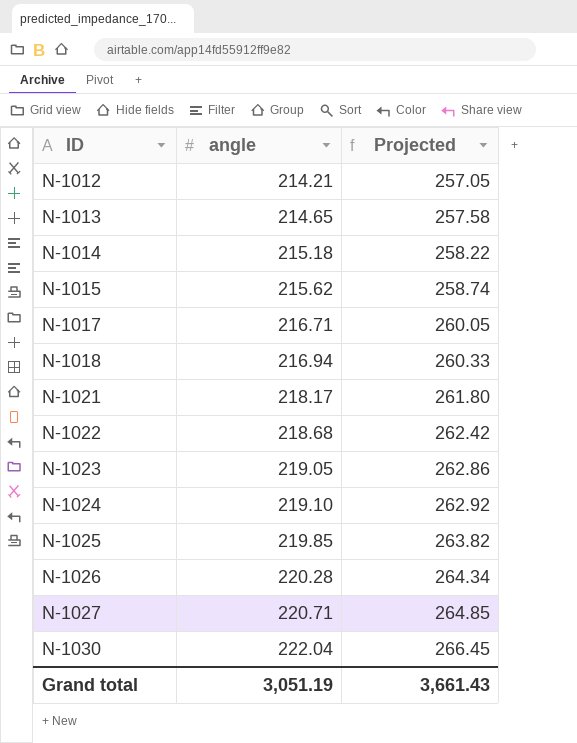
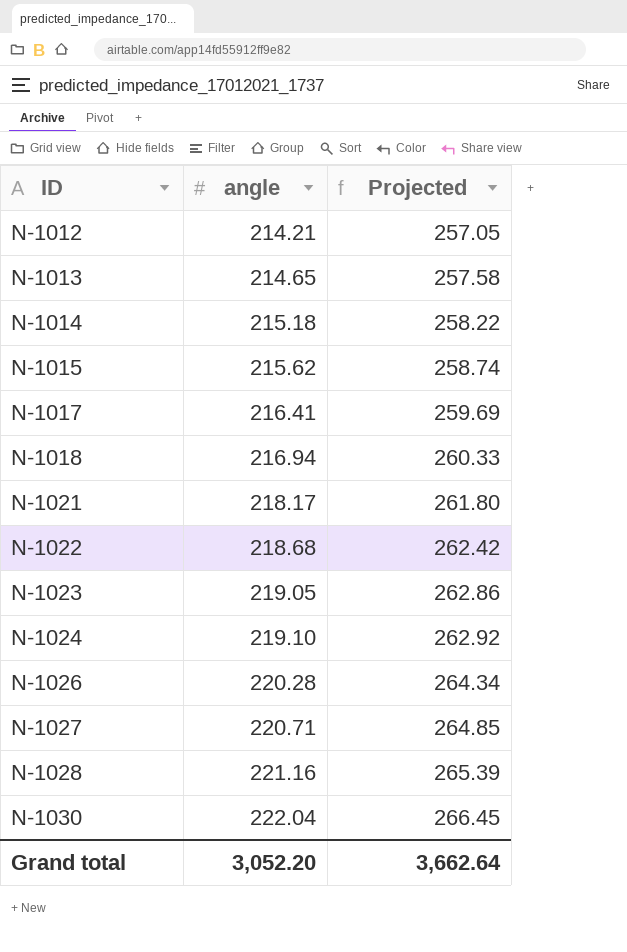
row N-1025: 219.85 | 263.82 -> none
N-1017 | angle: 216.71 -> 216.41
N-1017 | Projected: 260.05 -> 259.69
row N-1028: none -> 221.16 | 265.39
Grand total | angle: 3,051.19 -> 3,052.20
Grand total | Projected: 3,661.43 -> 3,662.64

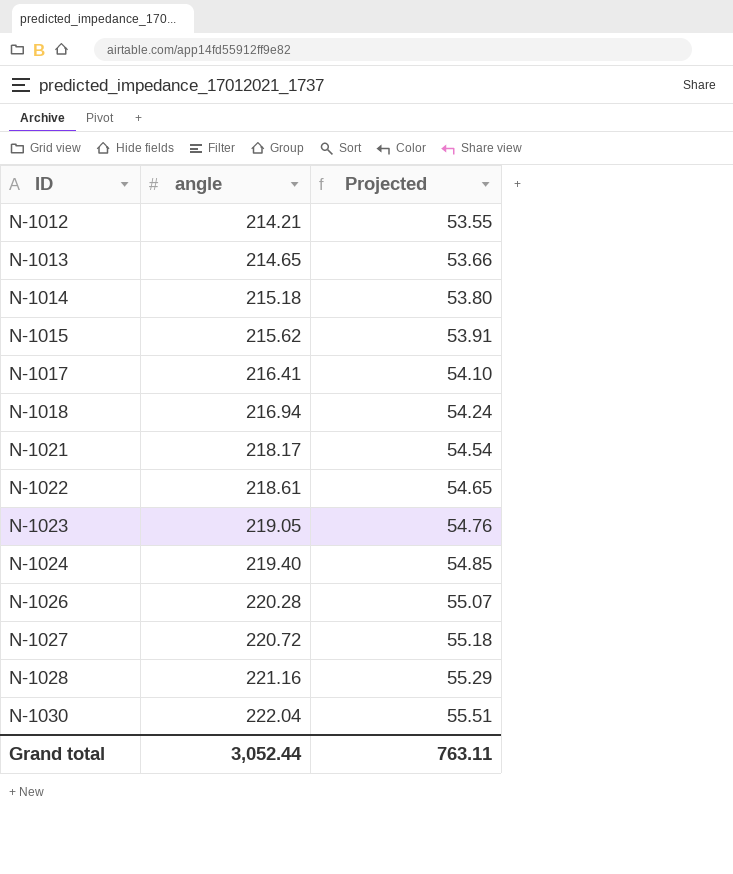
column Projected | formula: [angle] * 1.2 -> [angle] * 0.25
N-1022 | angle: 218.68 -> 218.61
N-1024 | angle: 219.10 -> 219.40
N-1027 | angle: 220.71 -> 220.72
Grand total | angle: 3,052.20 -> 3,052.44
Grand total | Projected: 3,662.64 -> 763.11

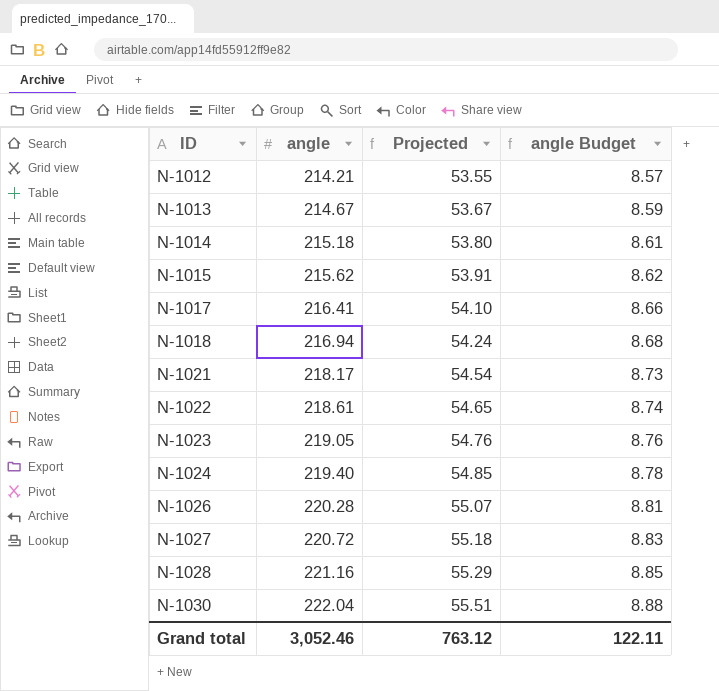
column angle Budget | formula: none -> [angle] * 0.04
N-1013 | angle: 214.65 -> 214.67
N-1013 | Projected: 53.66 -> 53.67
Grand total | angle: 3,052.44 -> 3,052.46
Grand total | Projected: 763.11 -> 763.12

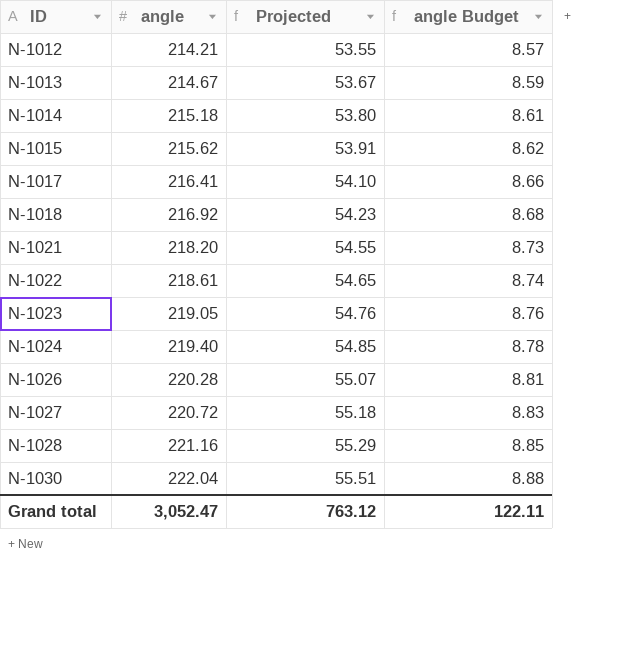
N-1018 | angle: 216.94 -> 216.92
N-1018 | Projected: 54.24 -> 54.23
N-1021 | angle: 218.17 -> 218.20
N-1021 | Projected: 54.54 -> 54.55
Grand total | angle: 3,052.46 -> 3,052.47

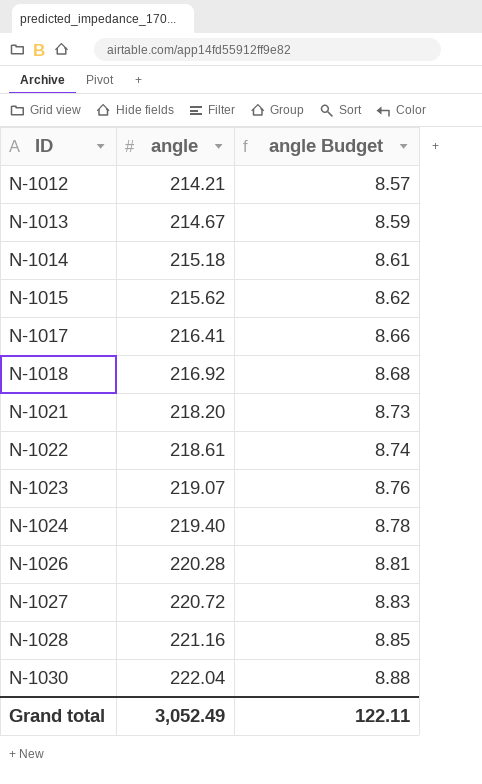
column Projected | formula: [angle] * 0.25 -> none
N-1023 | angle: 219.05 -> 219.07
Grand total | angle: 3,052.47 -> 3,052.49

